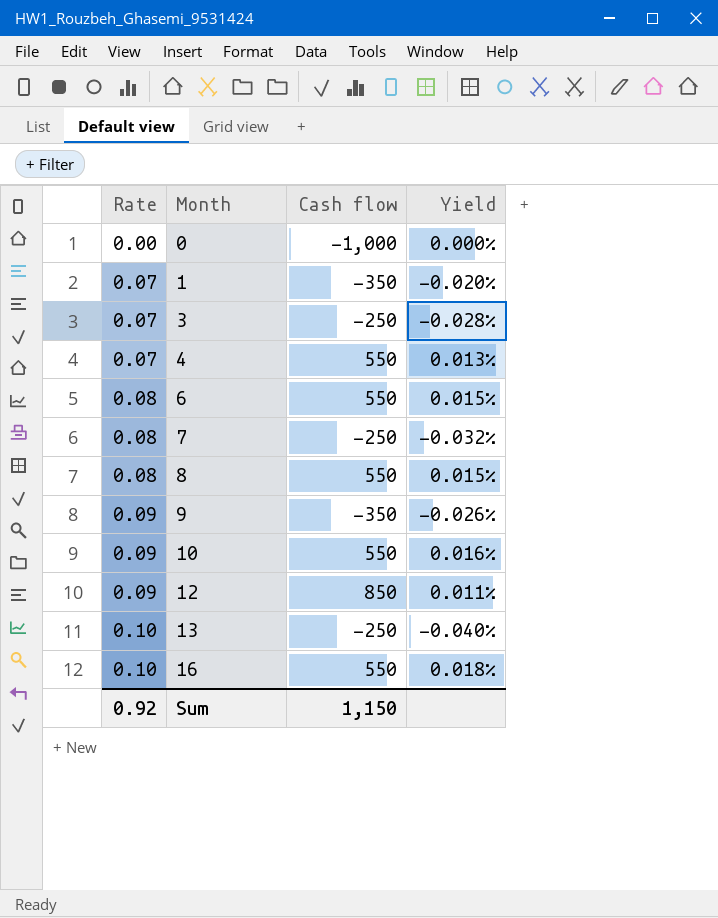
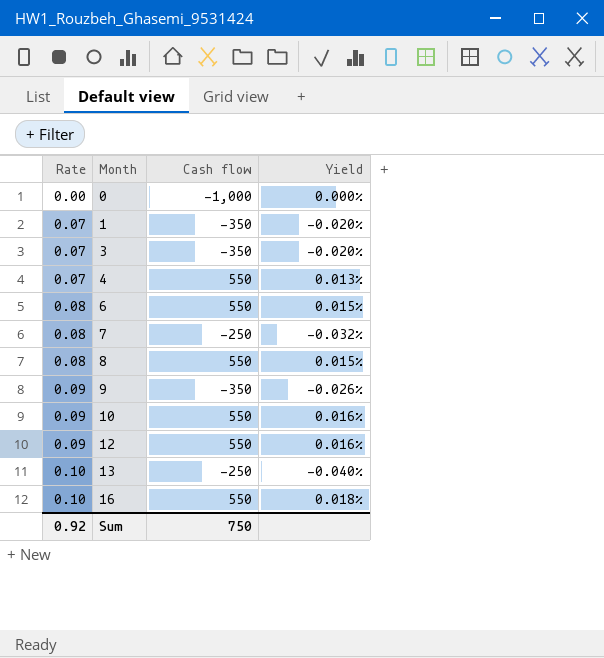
3 | Cash flow: -250 -> -350
3 | Yield: -0.028% -> -0.020%
12 | Cash flow: 850 -> 550
12 | Yield: 0.011% -> 0.016%
Sum | Cash flow: 1,150 -> 750

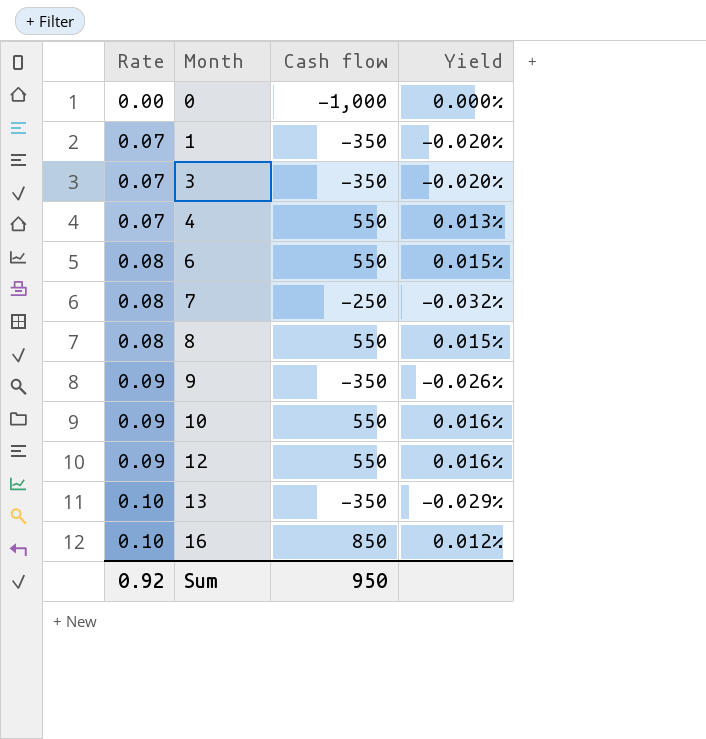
13 | Cash flow: -250 -> -350
13 | Yield: -0.040% -> -0.029%
16 | Cash flow: 550 -> 850
16 | Yield: 0.018% -> 0.012%
Sum | Cash flow: 750 -> 950

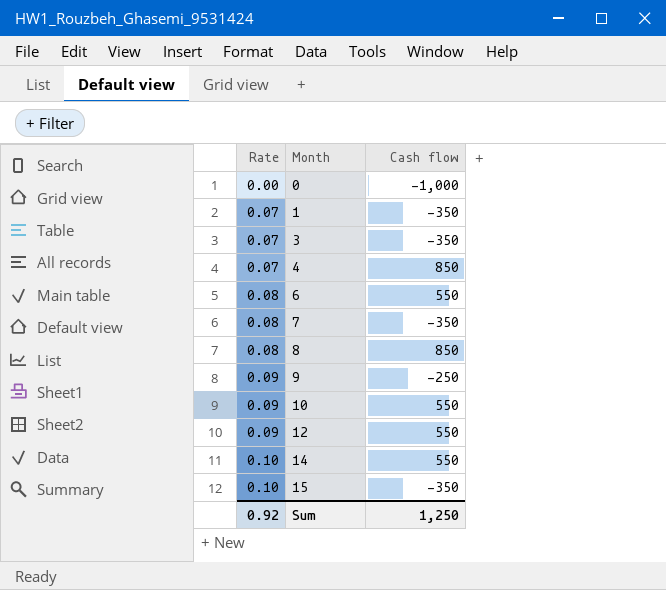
column Yield | formula: [Rate] / [Cash flow] -> none
row 13: 0.10 | -350 | -0.029% -> none
row 16: 0.10 | 850 | 0.012% -> none
4 | Cash flow: 550 -> 850
7 | Cash flow: -250 -> -350
8 | Cash flow: 550 -> 850
9 | Cash flow: -350 -> -250
row 14: none -> 0.10 | 550
row 15: none -> 0.10 | -350
Sum | Cash flow: 950 -> 1,250

